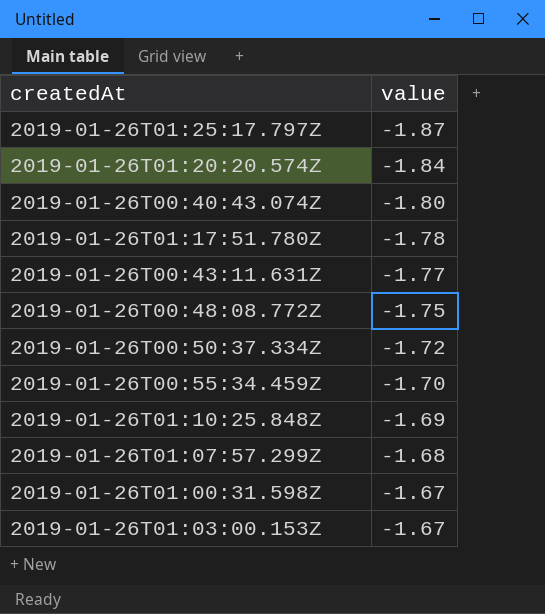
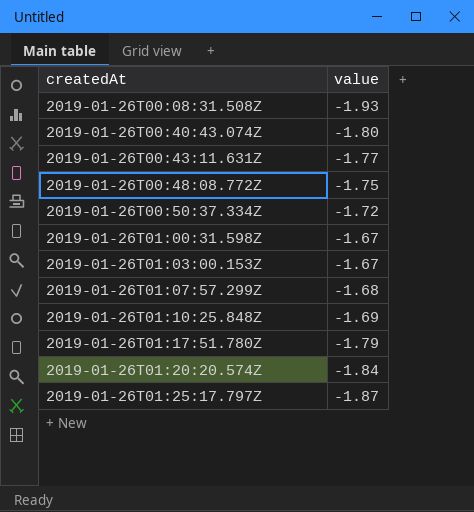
row order: value ascending -> createdAt ascending
row 2019-01-26T00:55:34.459Z: -1.70 -> none
row 2019-01-26T00:08:31.508Z: none -> -1.93
2019-01-26T01:17:51.780Z | value: -1.78 -> -1.79

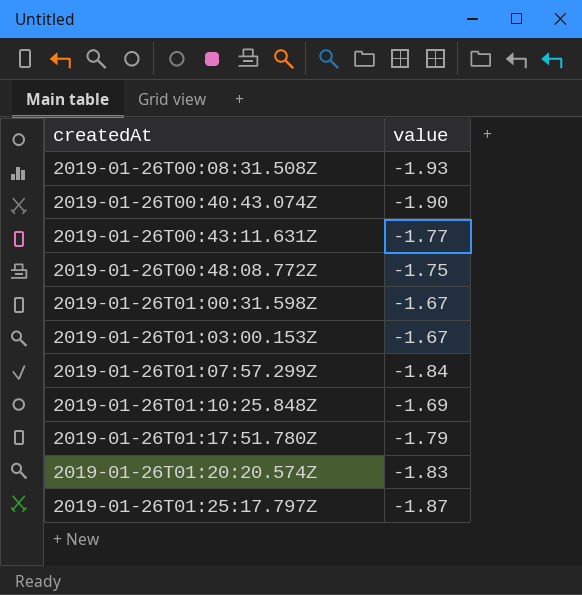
row 2019-01-26T00:50:37.334Z: -1.72 -> none
2019-01-26T00:40:43.074Z | value: -1.80 -> -1.90
2019-01-26T01:07:57.299Z | value: -1.68 -> -1.84
2019-01-26T01:20:20.574Z | value: -1.84 -> -1.83

